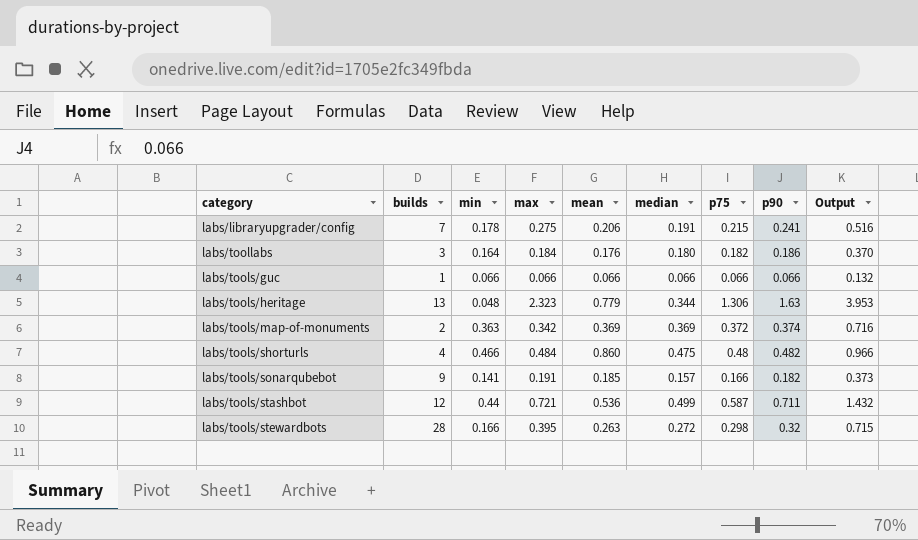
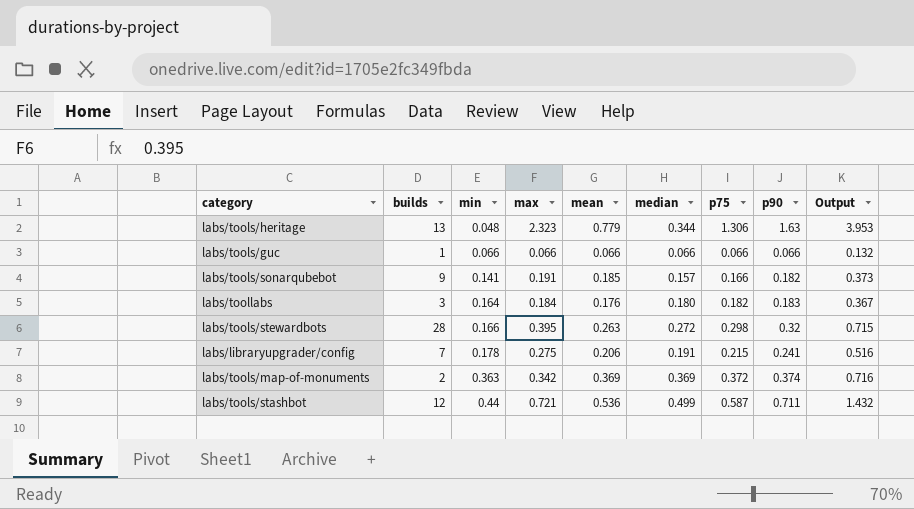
row order: category ascending -> min ascending
row labs/tools/shorturls: 4 | 0.466 | 0.484 | 0.860 | 0.475 | 0.48 | 0.482 | 0.966 -> none
labs/toollabs | p90: 0.186 -> 0.183
labs/toollabs | Output: 0.370 -> 0.367

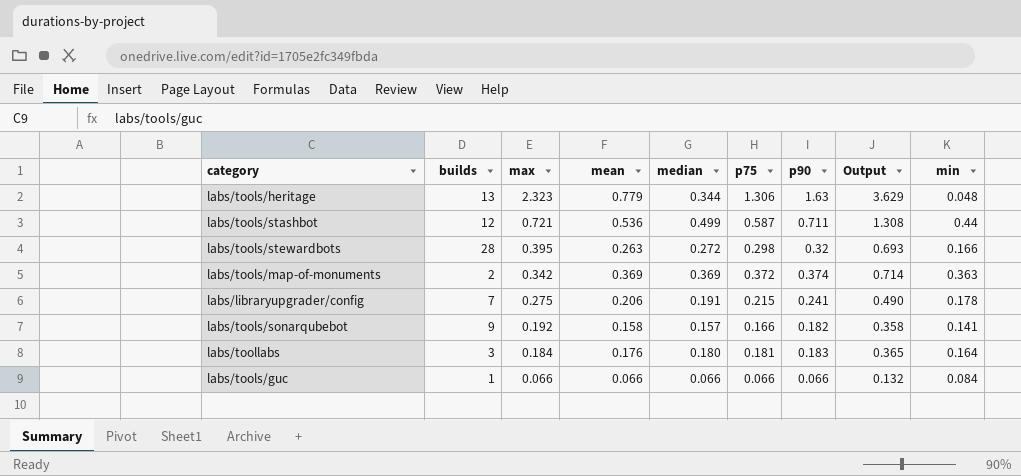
row order: min ascending -> max descending
column Output | formula: [max] + [p90] -> [max] + [p75]
column min | position: 3 -> 9
labs/tools/sonarqubebot | max: 0.191 -> 0.192
labs/tools/sonarqubebot | mean: 0.185 -> 0.158
labs/toollabs | p75: 0.182 -> 0.181
labs/tools/guc | min: 0.066 -> 0.084

